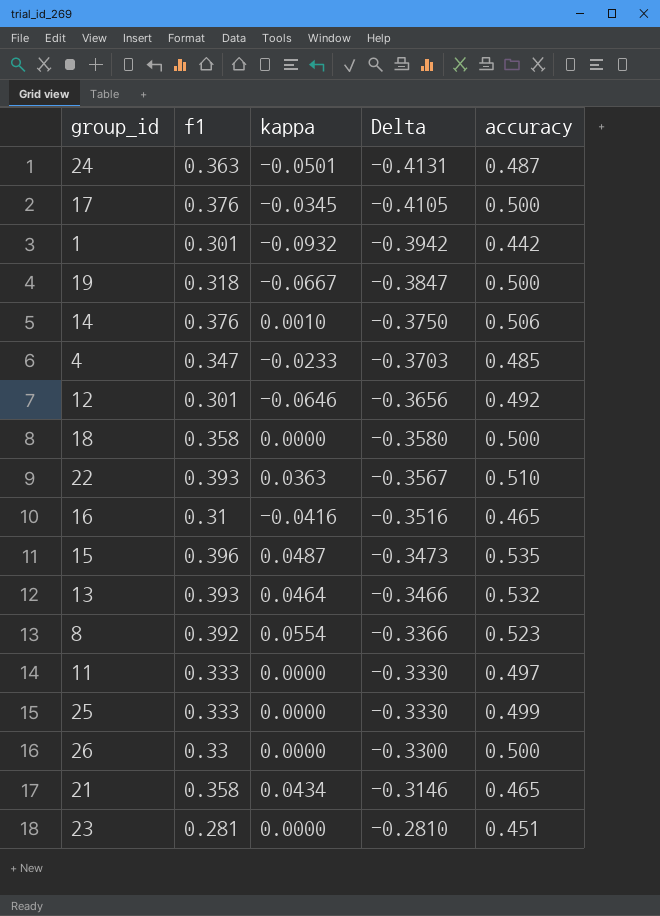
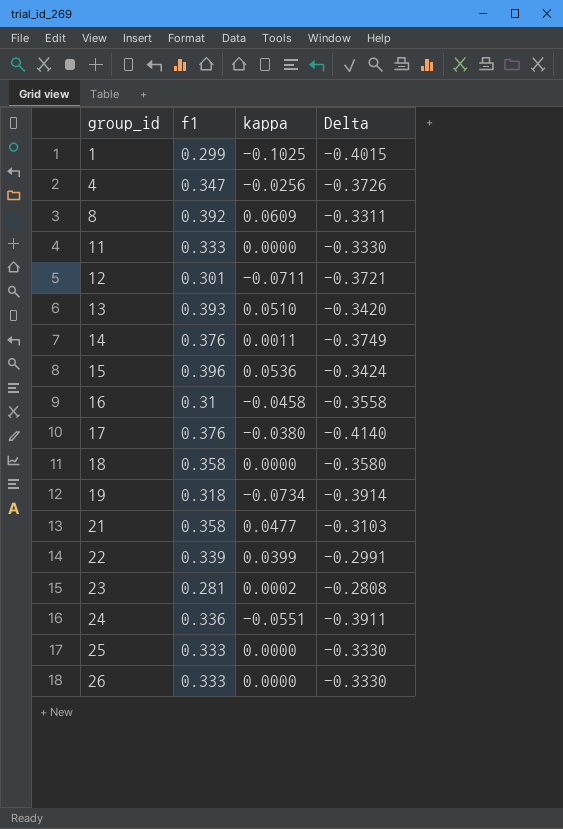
row order: Delta ascending -> group_id ascending
column accuracy | position: 5 -> none
1 | f1: 0.301 -> 0.299
1 | kappa: -0.0932 -> -0.1025
1 | Delta: -0.3942 -> -0.4015
4 | kappa: -0.0233 -> -0.0256
4 | Delta: -0.3703 -> -0.3726
8 | kappa: 0.0554 -> 0.0609
8 | Delta: -0.3366 -> -0.3311
12 | kappa: -0.0646 -> -0.0711
12 | Delta: -0.3656 -> -0.3721
13 | kappa: 0.0464 -> 0.0510
13 | Delta: -0.3466 -> -0.3420
14 | kappa: 0.0010 -> 0.0011
14 | Delta: -0.3750 -> -0.3749
15 | kappa: 0.0487 -> 0.0536
15 | Delta: -0.3473 -> -0.3424
16 | kappa: -0.0416 -> -0.0458
16 | Delta: -0.3516 -> -0.3558
17 | kappa: -0.0345 -> -0.0380
17 | Delta: -0.4105 -> -0.4140
19 | kappa: -0.0667 -> -0.0734
19 | Delta: -0.3847 -> -0.3914
21 | kappa: 0.0434 -> 0.0477
21 | Delta: -0.3146 -> -0.3103
22 | f1: 0.393 -> 0.339
22 | kappa: 0.0363 -> 0.0399
22 | Delta: -0.3567 -> -0.2991
23 | kappa: 0.0000 -> 0.0002
23 | Delta: -0.2810 -> -0.2808
24 | f1: 0.363 -> 0.336
24 | kappa: -0.0501 -> -0.0551
24 | Delta: -0.4131 -> -0.3911
26 | f1: 0.33 -> 0.333
26 | Delta: -0.3300 -> -0.3330

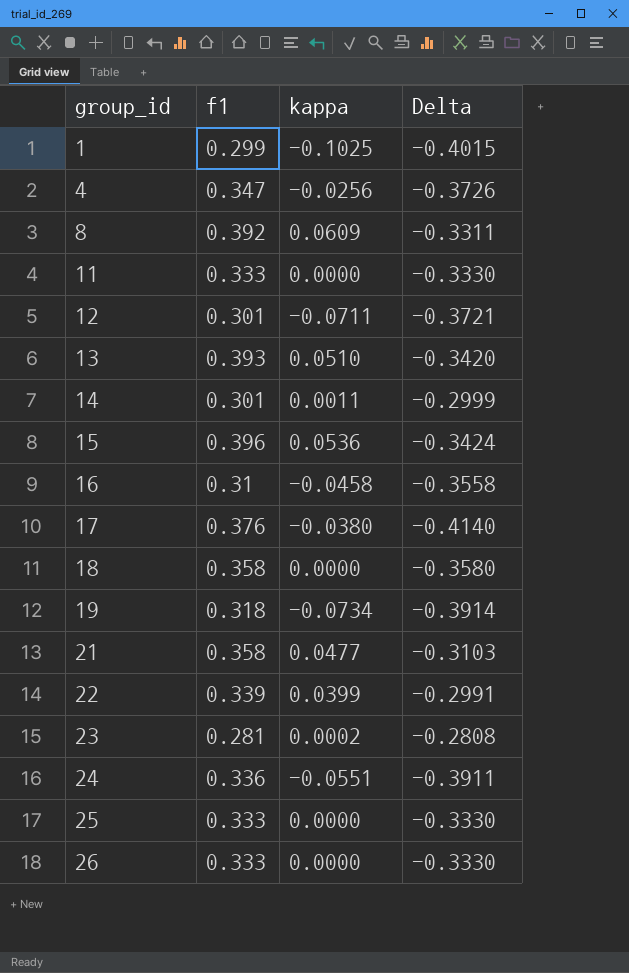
14 | f1: 0.376 -> 0.301
14 | Delta: -0.3749 -> -0.2999

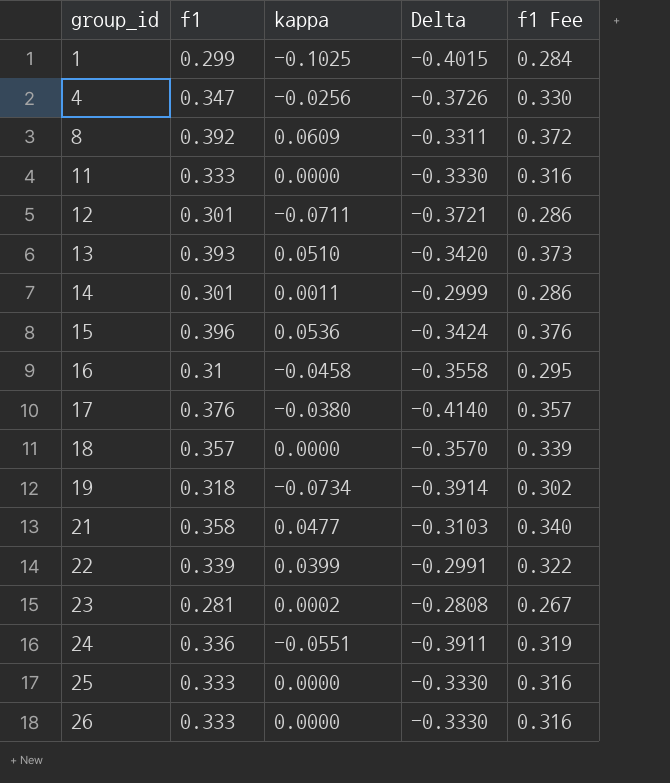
column f1 Fee | formula: none -> [f1] * 0.95
18 | f1: 0.358 -> 0.357
18 | Delta: -0.3580 -> -0.3570

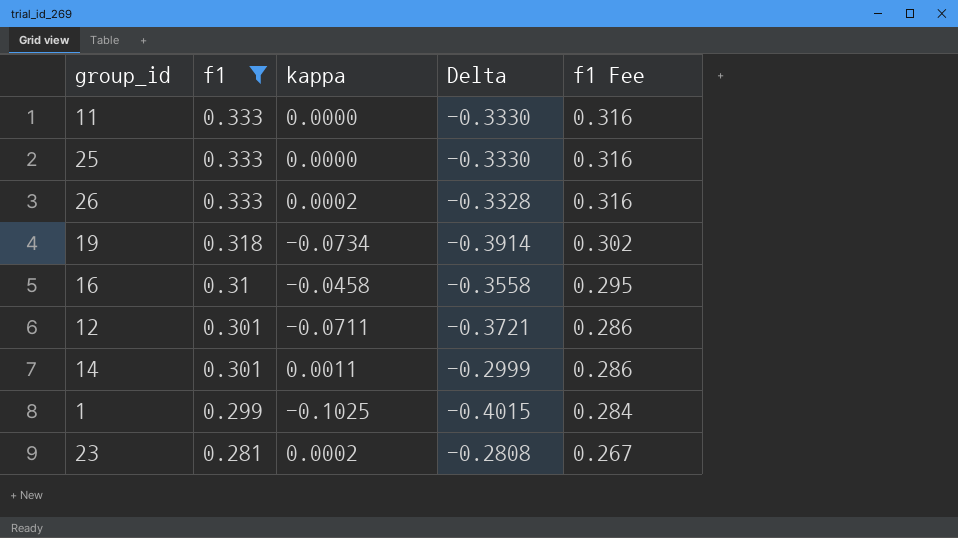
filter: none -> f1 <= 0.333
row order: group_id ascending -> f1 descending
26 | kappa: 0.0000 -> 0.0002
26 | Delta: -0.3330 -> -0.3328

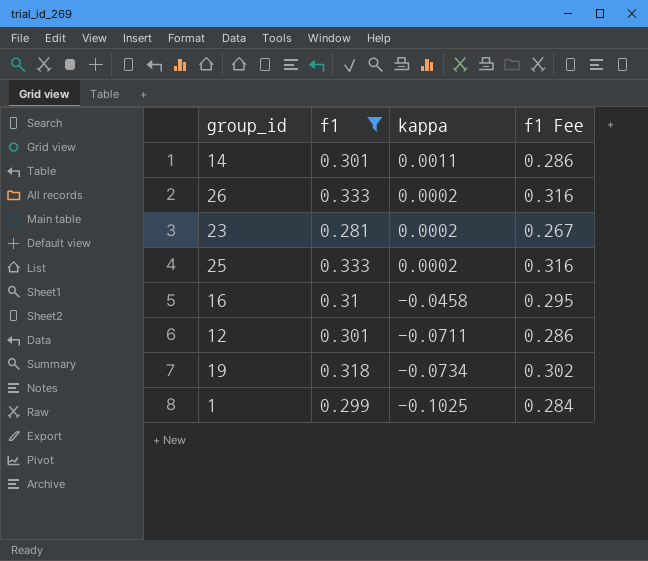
row order: f1 descending -> kappa descending
column Delta | formula: [kappa] - [f1] -> none
row 11: 0.333 | 0.0000 | -0.3330 | 0.316 -> none
25 | kappa: 0.0000 -> 0.0002

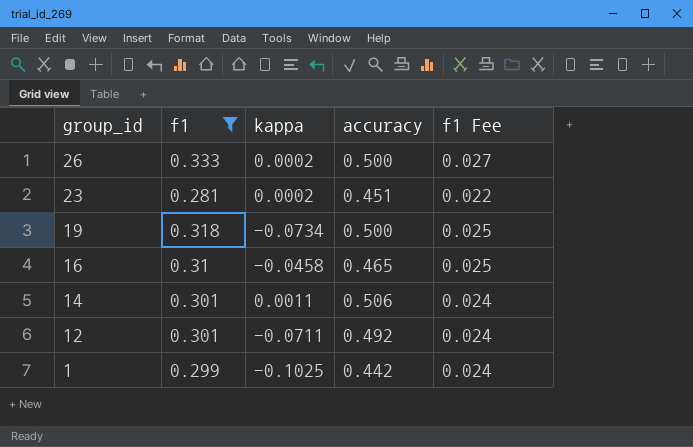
row order: kappa descending -> group_id descending
column accuracy | position: none -> 4
column f1 Fee | formula: [f1] * 0.95 -> [f1] * 0.08
row 25: 0.333 | 0.0002 | 0.316 -> none

